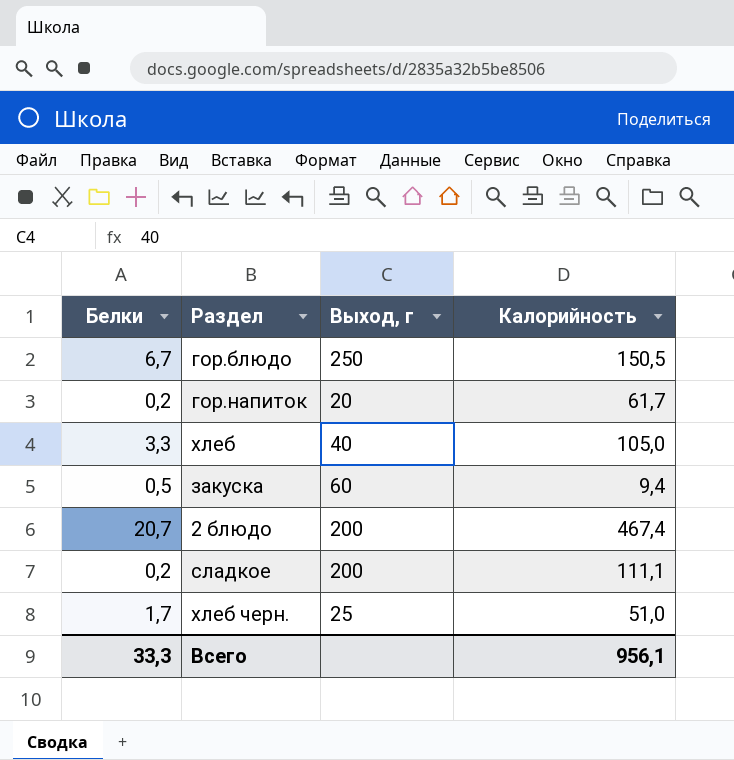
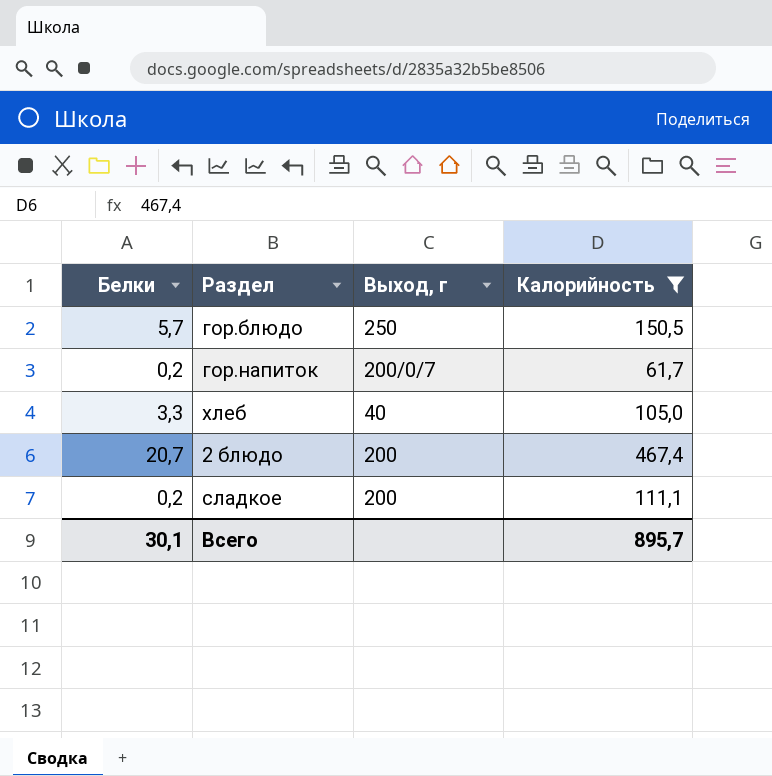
filter: none -> Калорийность >= 61,7
гор.блюдо | Белки: 6,7 -> 5,7
гор.напиток | Выход, г: 20 -> 200/0/7
Всего | Белки: 33,3 -> 30,1
Всего | Калорийность: 956,1 -> 895,7

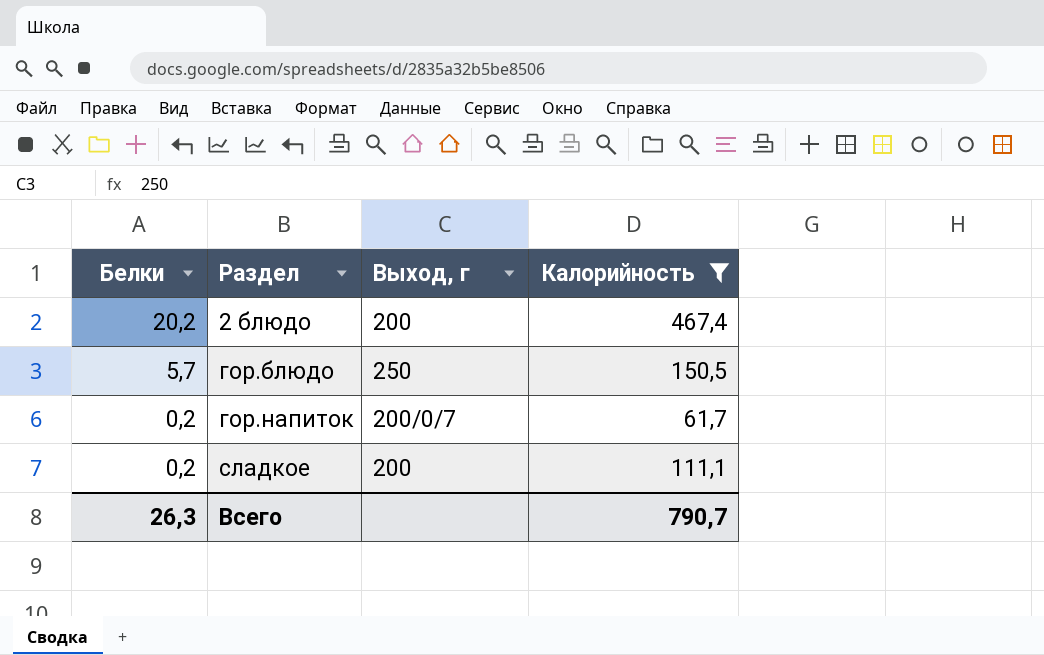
row order: none -> Белки descending
row хлеб: 3,3 | 40 | 105,0 -> none
2 блюдо | Белки: 20,7 -> 20,2
Всего | Белки: 30,1 -> 26,3
Всего | Калорийность: 895,7 -> 790,7

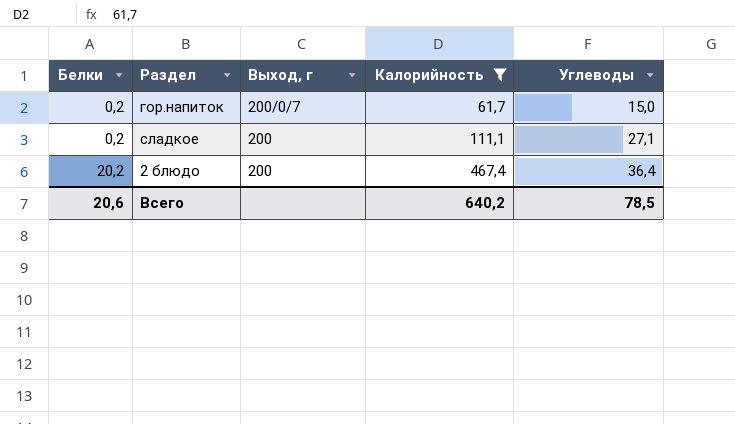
row order: Белки descending -> Белки ascending
column Углеводы | position: none -> 5
row гор.блюдо: 5,7 | 250 | 150,5 -> none
Всего | Белки: 26,3 -> 20,6
Всего | Калорийность: 790,7 -> 640,2

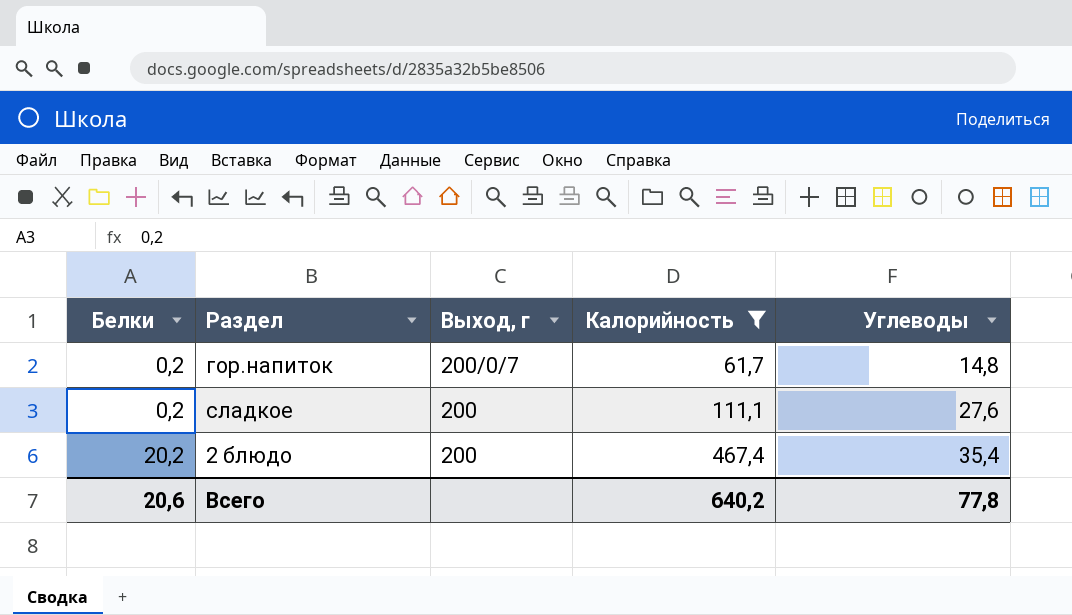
гор.напиток | Углеводы: 15,0 -> 14,8
сладкое | Углеводы: 27,1 -> 27,6
2 блюдо | Углеводы: 36,4 -> 35,4
Всего | Углеводы: 78,5 -> 77,8

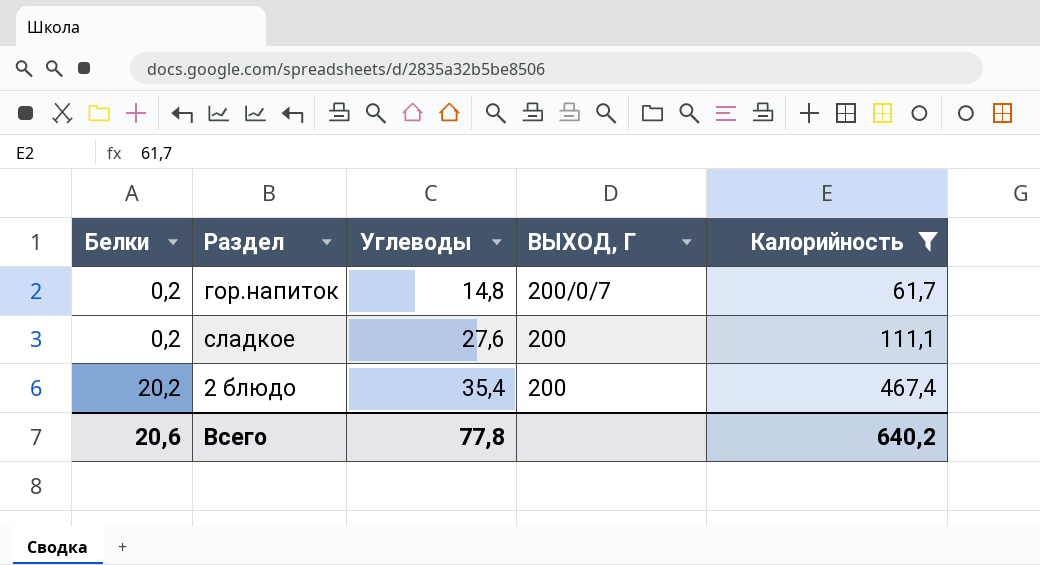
column Углеводы | position: 5 -> 3
column name: Выход, г -> ВЫХОД, Г

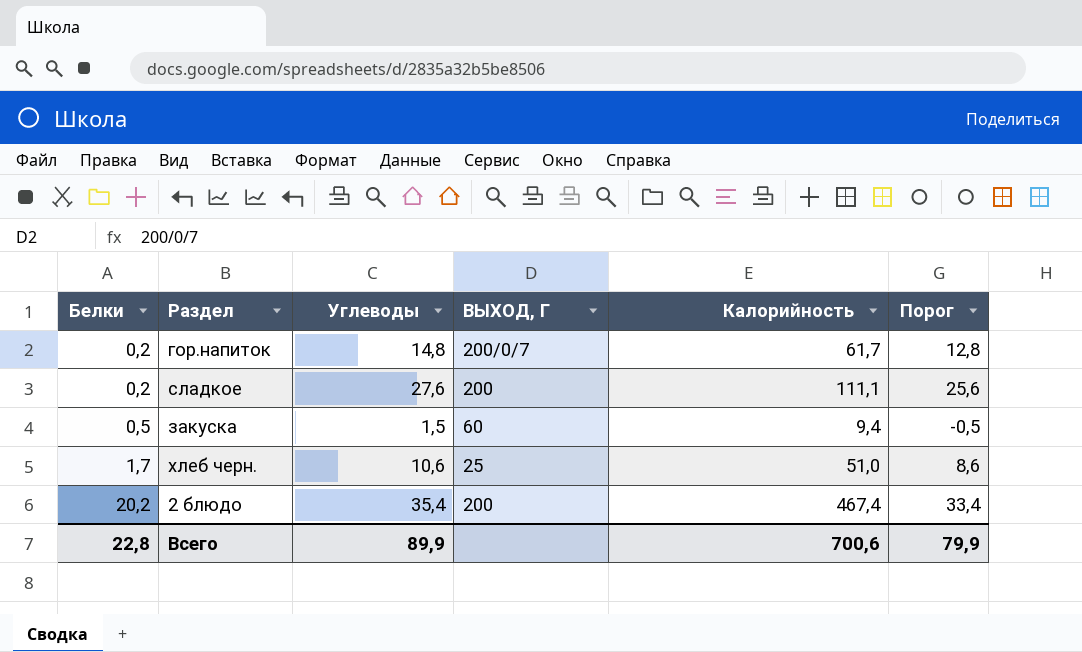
filter: Калорийность >= 61,7 -> none
column Порог | formula: none -> [Углеводы] - 2
Всего | Белки: 20,6 -> 22,8
Всего | Углеводы: 77,8 -> 89,9
Всего | Калорийность: 640,2 -> 700,6

